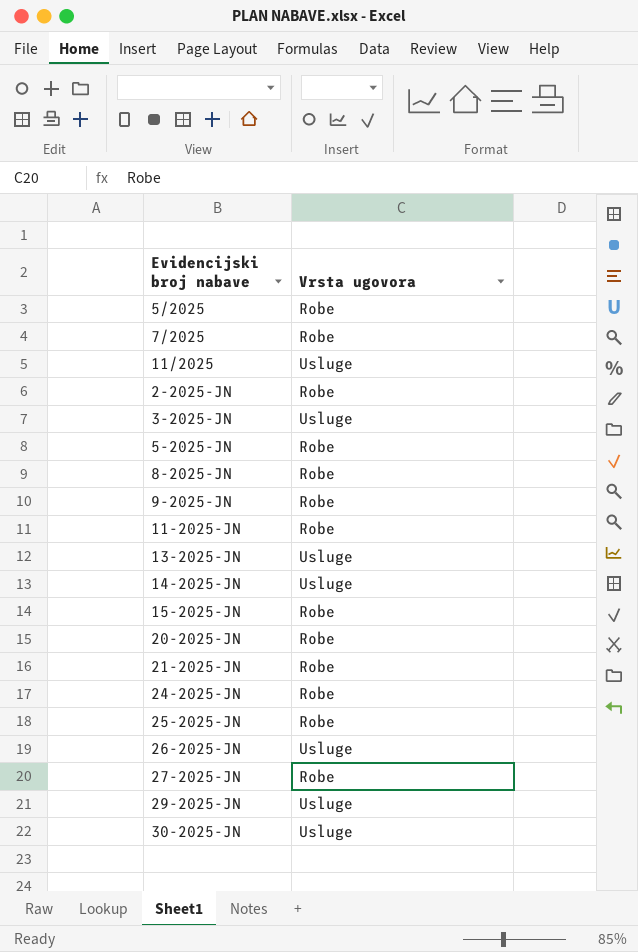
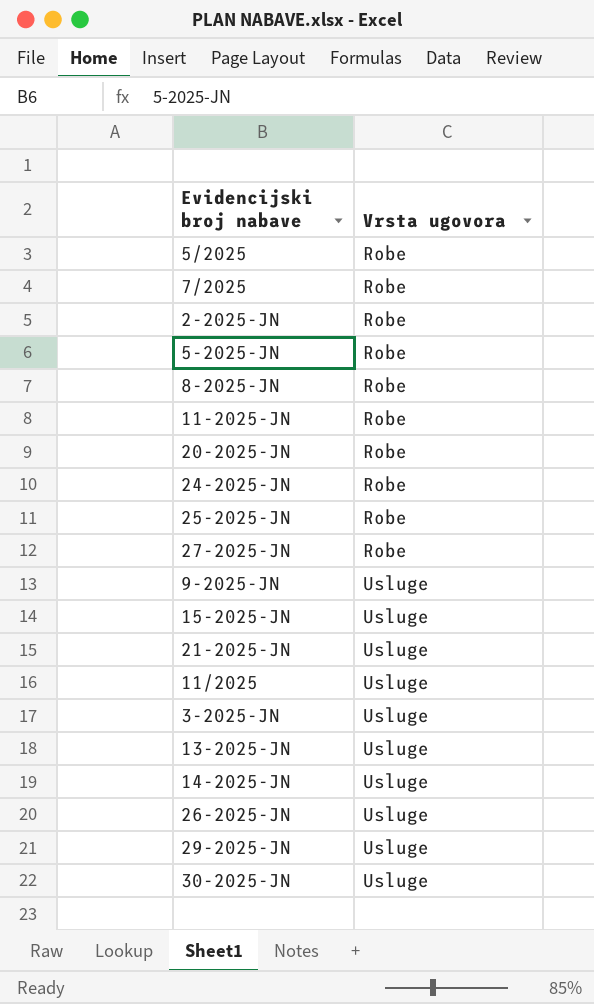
row order: none -> Vrsta ugovora ascending
9-2025-JN | Vrsta ugovora: Robe -> Usluge
15-2025-JN | Vrsta ugovora: Robe -> Usluge
21-2025-JN | Vrsta ugovora: Robe -> Usluge

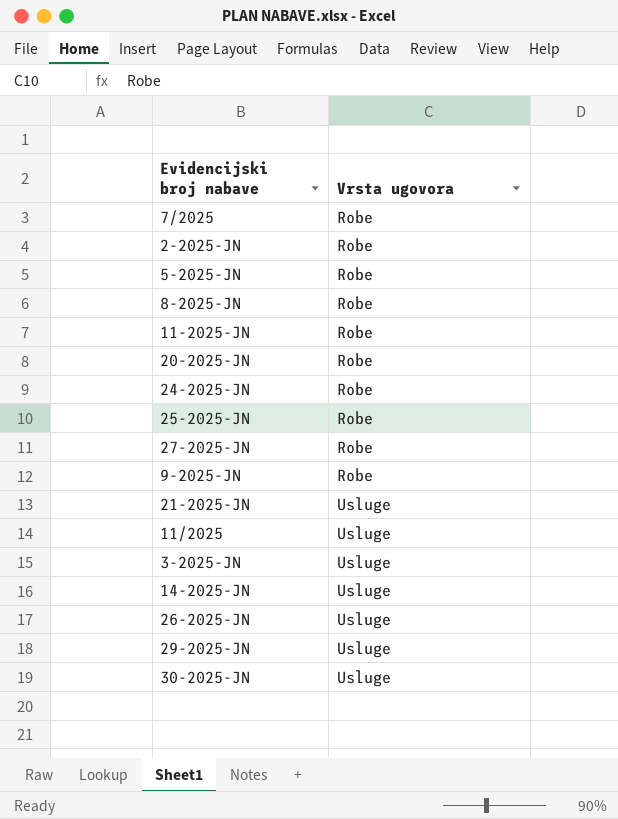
row 5/2025: Robe -> none
row 15-2025-JN: Usluge -> none
row 13-2025-JN: Usluge -> none
9-2025-JN | Vrsta ugovora: Usluge -> Robe

